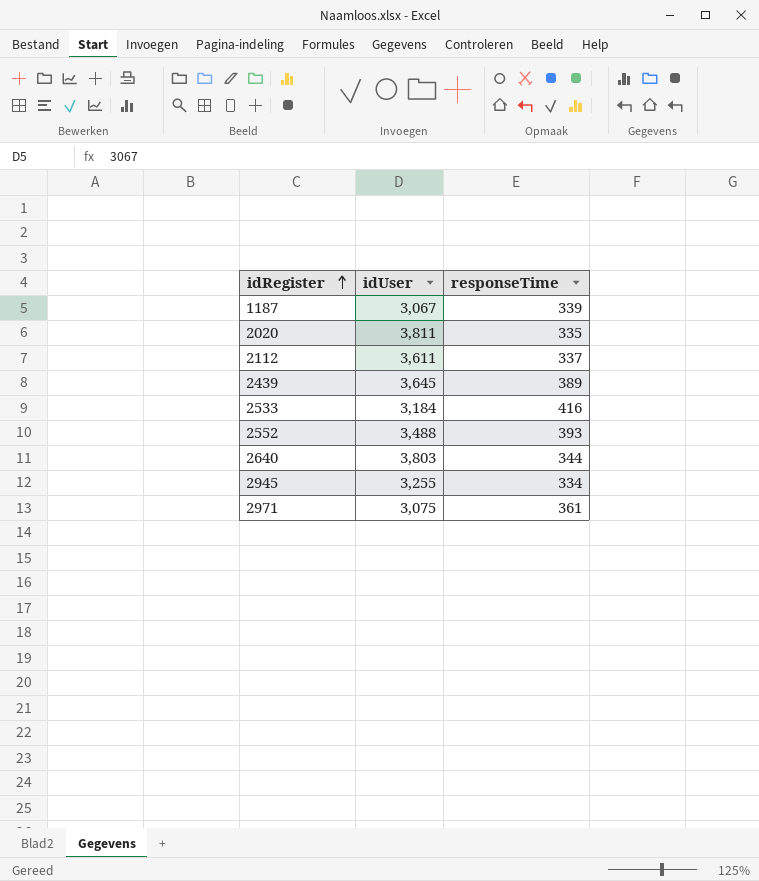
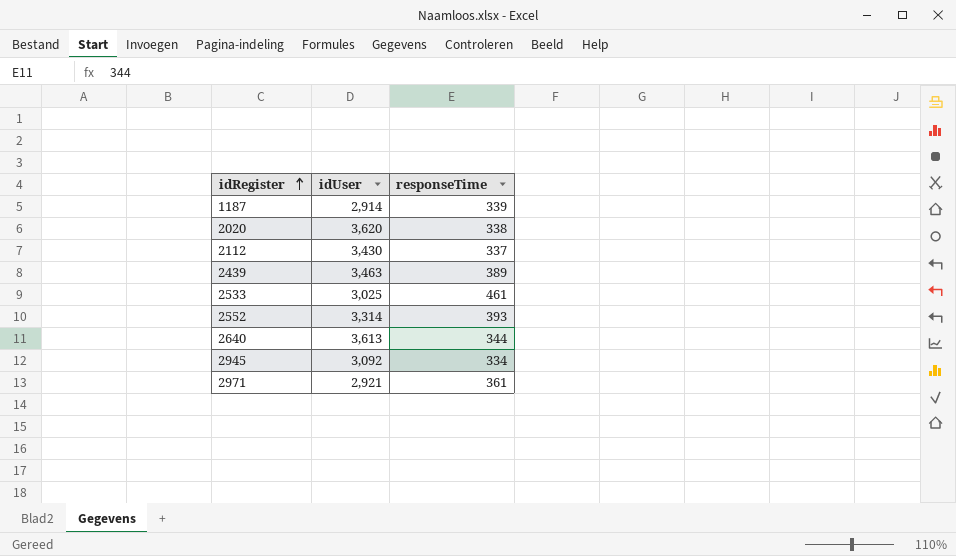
1187 | idUser: 3,067 -> 2,914
2020 | idUser: 3,811 -> 3,620
2020 | responseTime: 335 -> 338
2112 | idUser: 3,611 -> 3,430
2439 | idUser: 3,645 -> 3,463
2533 | idUser: 3,184 -> 3,025
2533 | responseTime: 416 -> 461
2552 | idUser: 3,488 -> 3,314
2640 | idUser: 3,803 -> 3,613
2945 | idUser: 3,255 -> 3,092
2971 | idUser: 3,075 -> 2,921

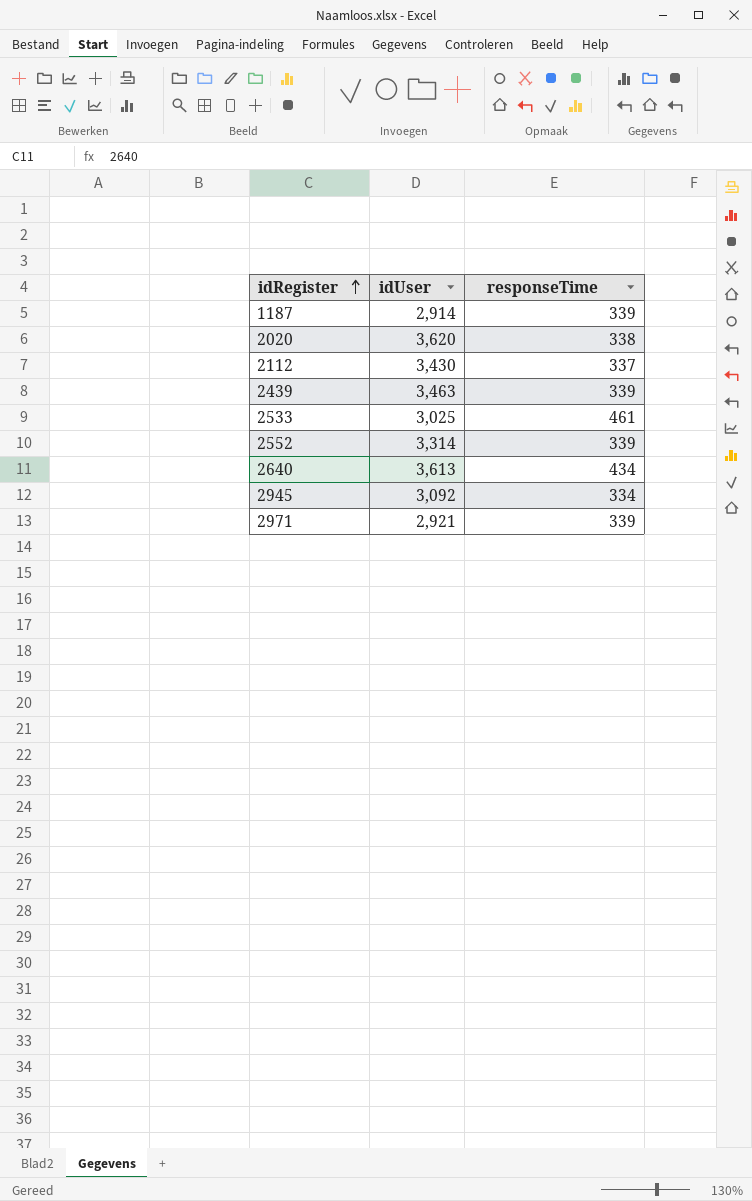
2439 | responseTime: 389 -> 339
2552 | responseTime: 393 -> 339
2640 | responseTime: 344 -> 434
2971 | responseTime: 361 -> 339

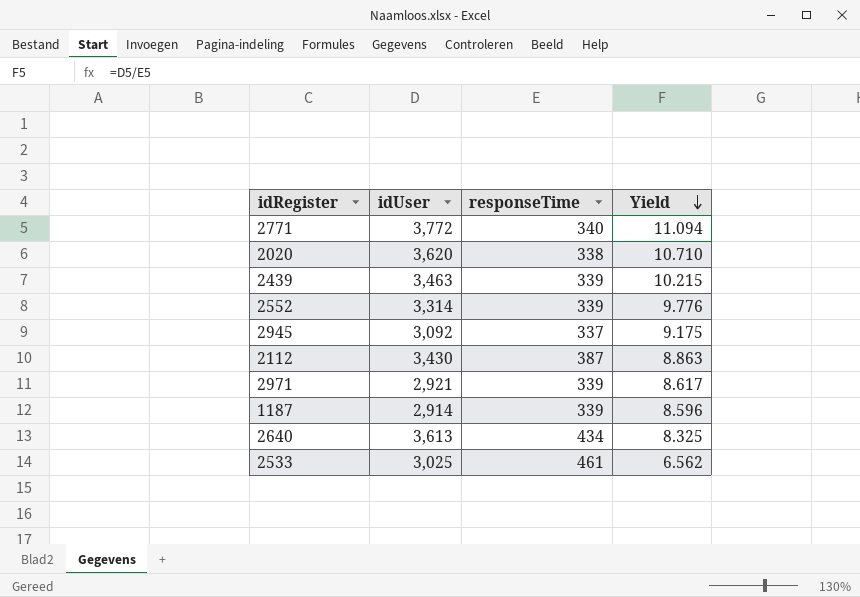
row order: idRegister ascending -> Yield descending
column Yield | formula: none -> [idUser] / [responseTime]
row 2771: none -> 3,772 | 340 | 11.094
2945 | responseTime: 334 -> 337
2112 | responseTime: 337 -> 387

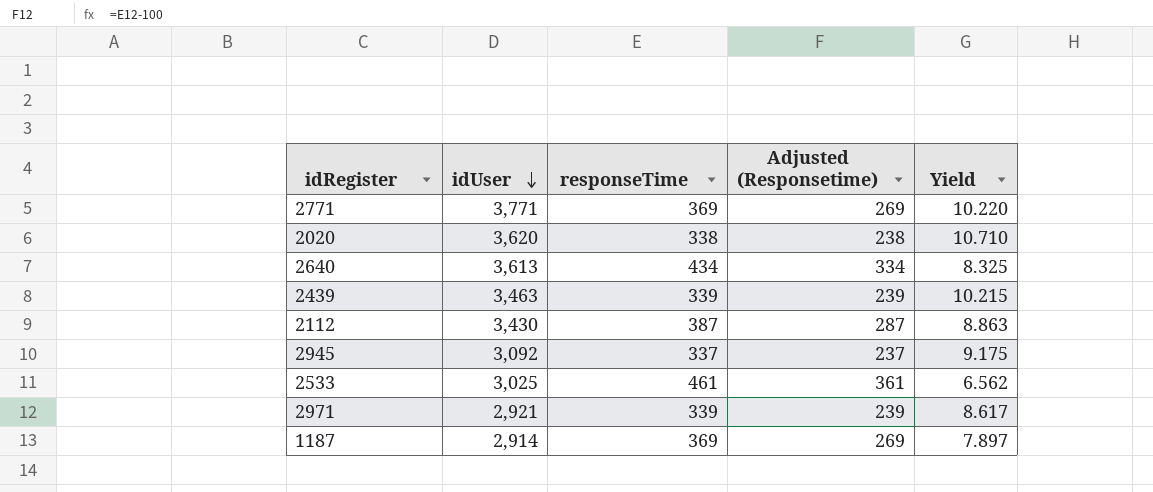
row order: Yield descending -> idUser descending
column Adjusted (Responsetime) | formula: none -> [responseTime] - 100
row 2552: 3,314 | 339 | 9.776 -> none
2771 | idUser: 3,772 -> 3,771
2771 | responseTime: 340 -> 369
2771 | Yield: 11.094 -> 10.220
1187 | responseTime: 339 -> 369
1187 | Yield: 8.596 -> 7.897

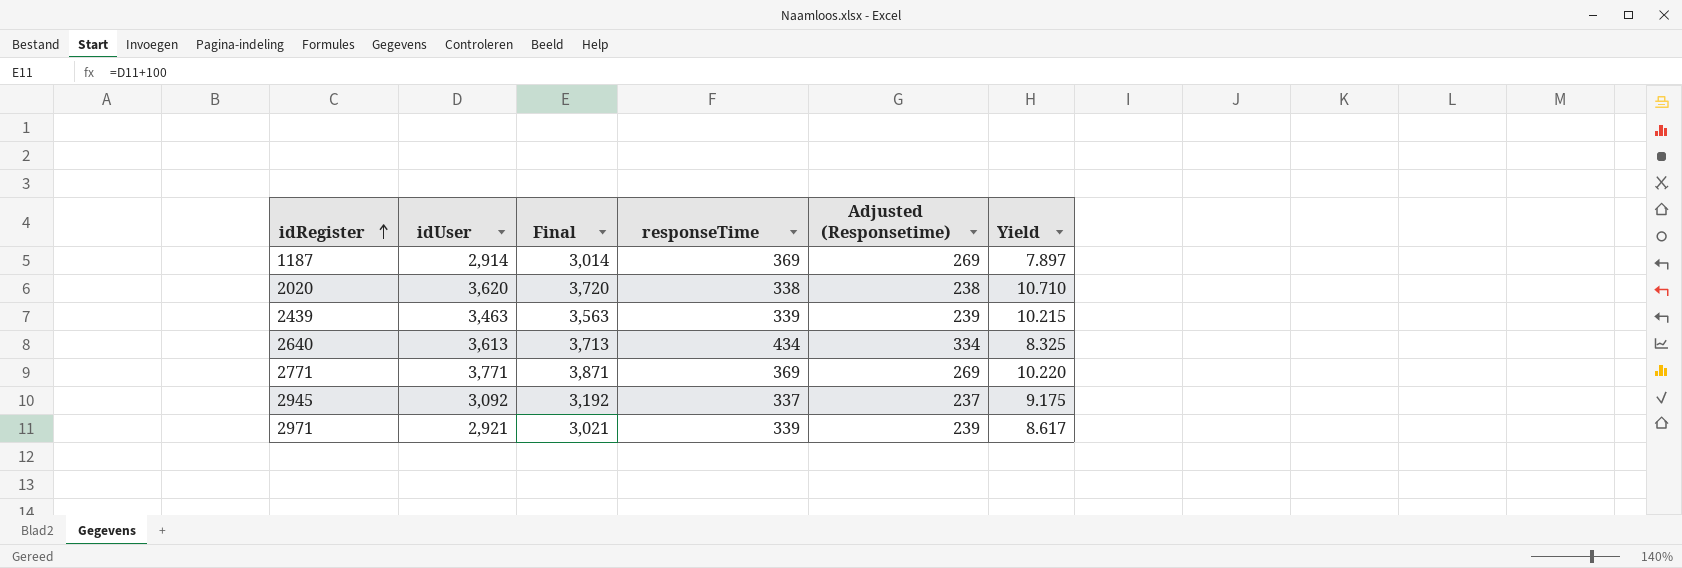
row order: idUser descending -> idRegister ascending
column Final | formula: none -> [idUser] + 100
row 2112: 3,430 | 387 | 287 | 8.863 -> none
row 2533: 3,025 | 461 | 361 | 6.562 -> none

